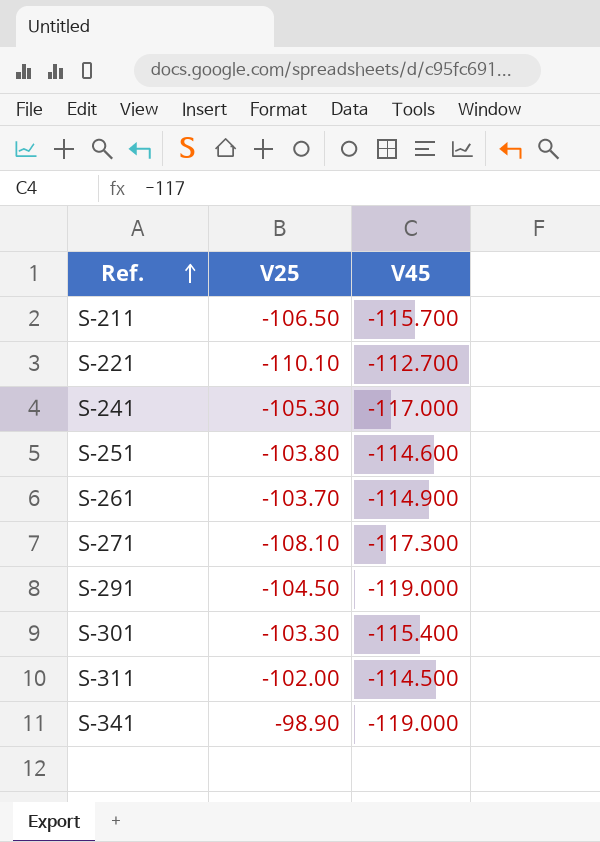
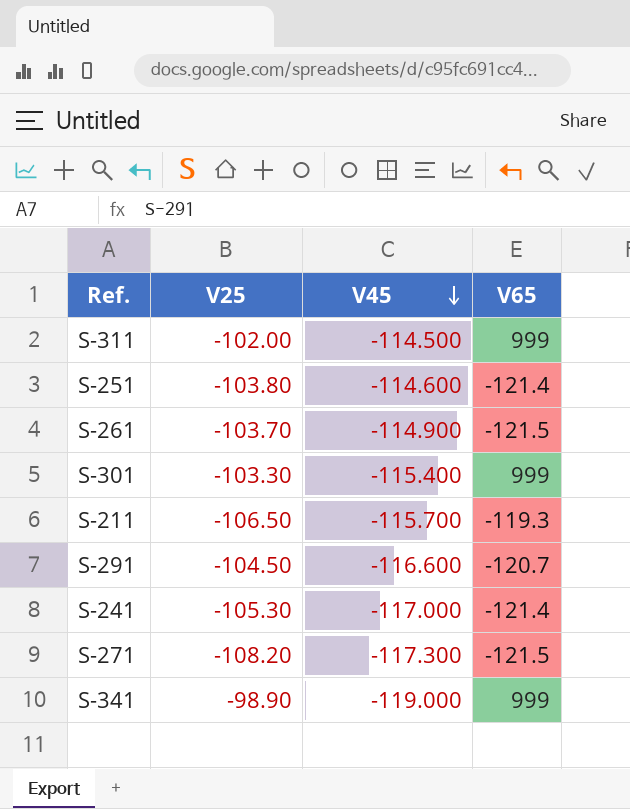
row order: Ref. ascending -> V45 descending
column V65 | position: none -> 4
row S-221: -110.10 | -112.700 -> none
S-291 | V45: -119.000 -> -116.600
S-271 | V25: -108.10 -> -108.20

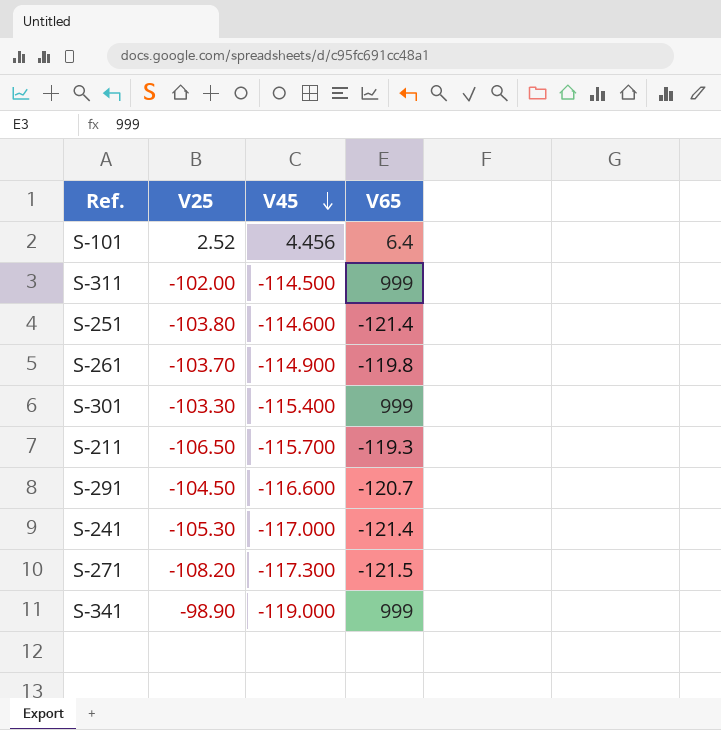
row S-101: none -> 2.52 | 4.456 | 6.4
S-261 | V65: -121.5 -> -119.8

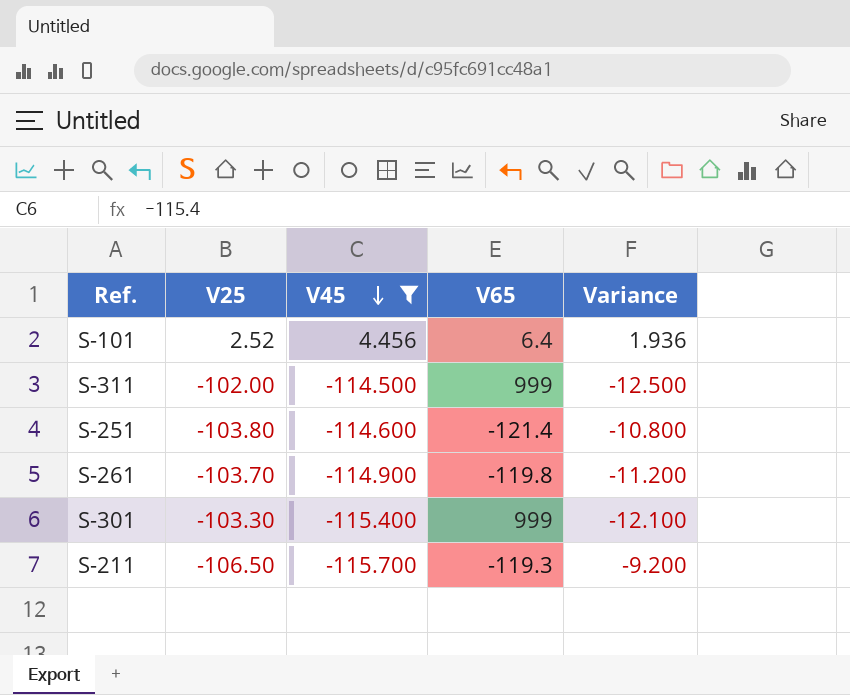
filter: none -> V45 >= -115.700
column Variance | formula: none -> [V45] - [V25]

